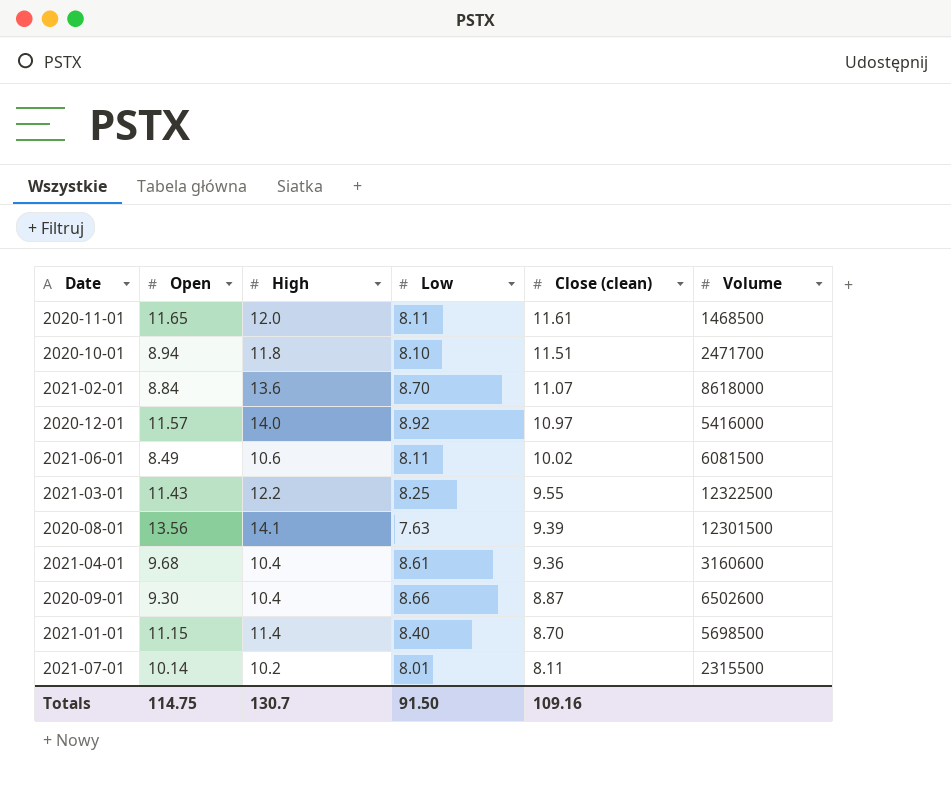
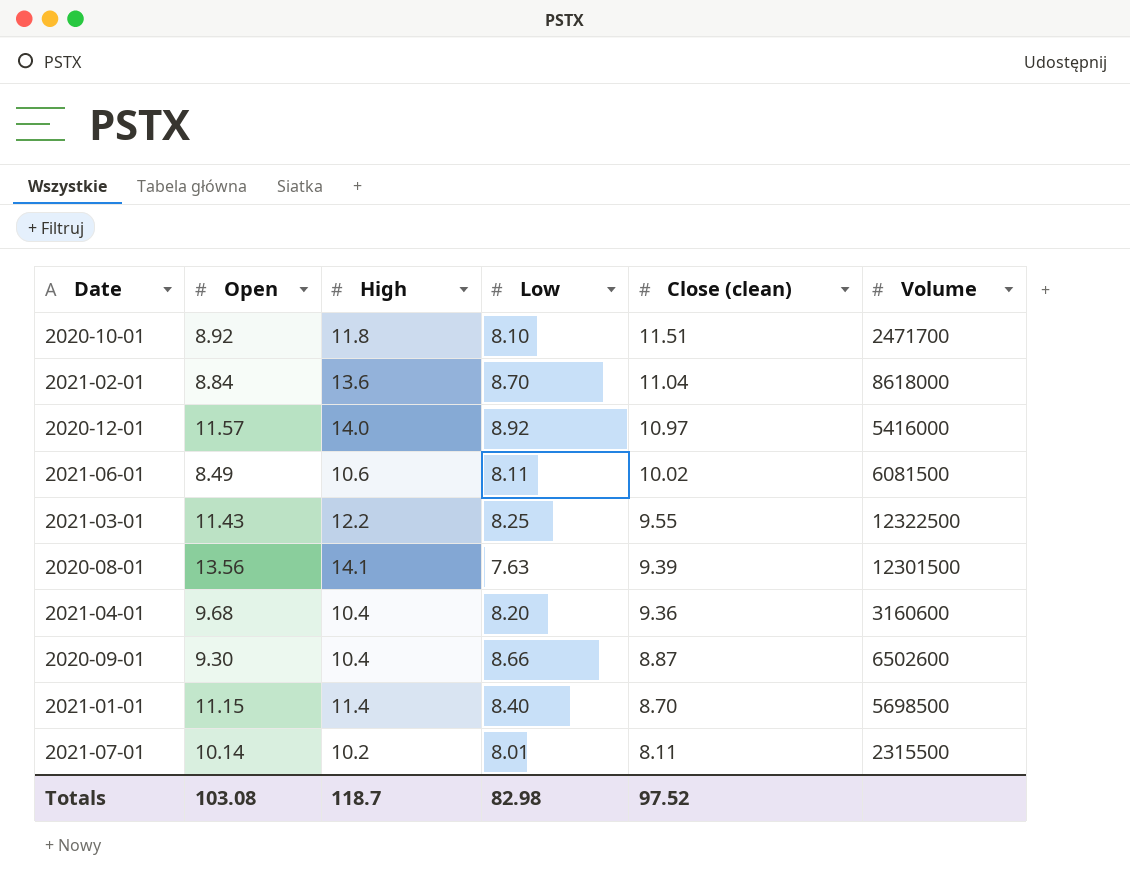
row 2020-11-01: 11.65 | 12.0 | 8.11 | 11.61 | 1468500 -> none
2020-10-01 | Open: 8.94 -> 8.92
2021-02-01 | Close (clean): 11.07 -> 11.04
2021-04-01 | Low: 8.61 -> 8.20
Totals | Open: 114.75 -> 103.08
Totals | High: 130.7 -> 118.7
Totals | Low: 91.50 -> 82.98
Totals | Close (clean): 109.16 -> 97.52

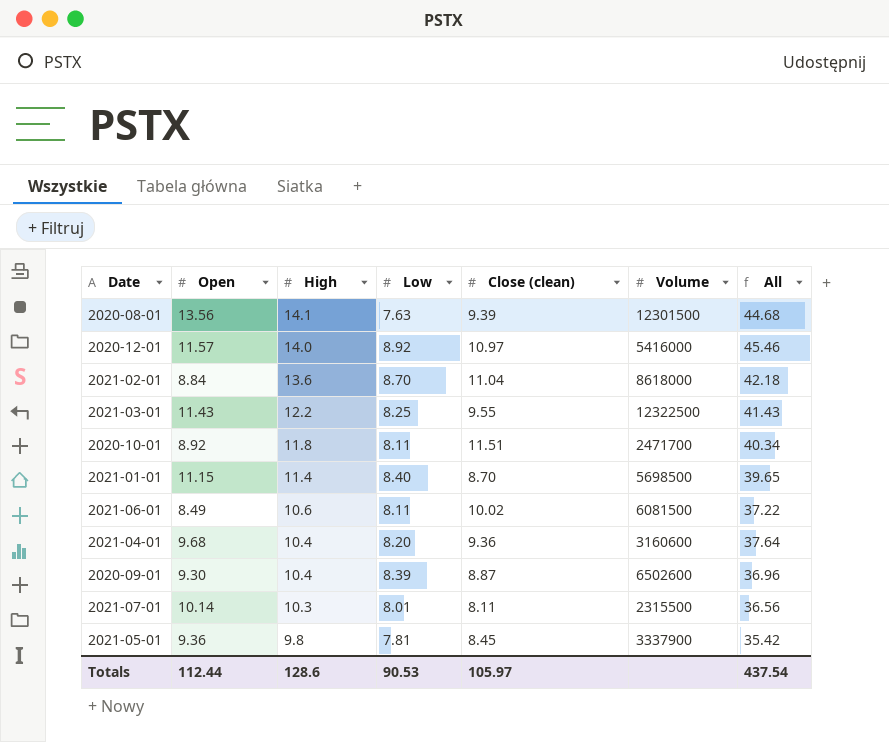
row order: Close (clean) descending -> High descending
column All | formula: none -> [Open] + [High] + [Low] + [Close (clean)]
2020-10-01 | Low: 8.10 -> 8.11
2020-09-01 | Low: 8.66 -> 8.39
2021-07-01 | High: 10.2 -> 10.3
row 2021-05-01: none -> 9.36 | 9.8 | 7.81 | 8.45 | 3337900 | 35.42
Totals | Open: 103.08 -> 112.44
Totals | High: 118.7 -> 128.6
Totals | Low: 82.98 -> 90.53
Totals | Close (clean): 97.52 -> 105.97

